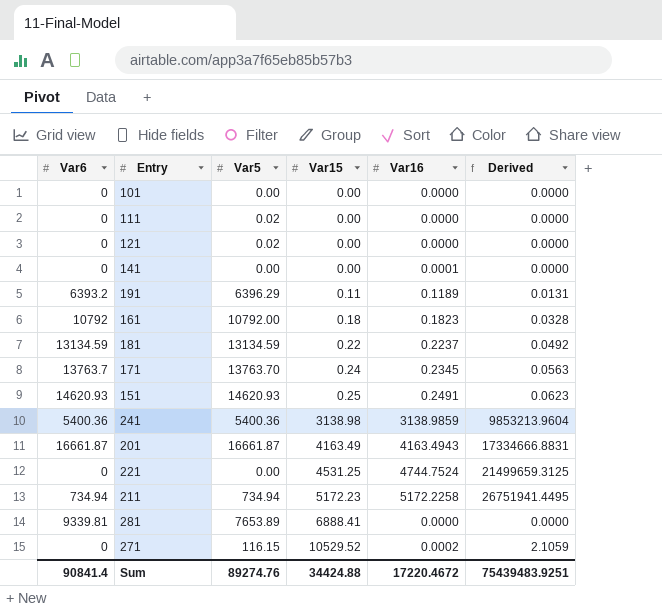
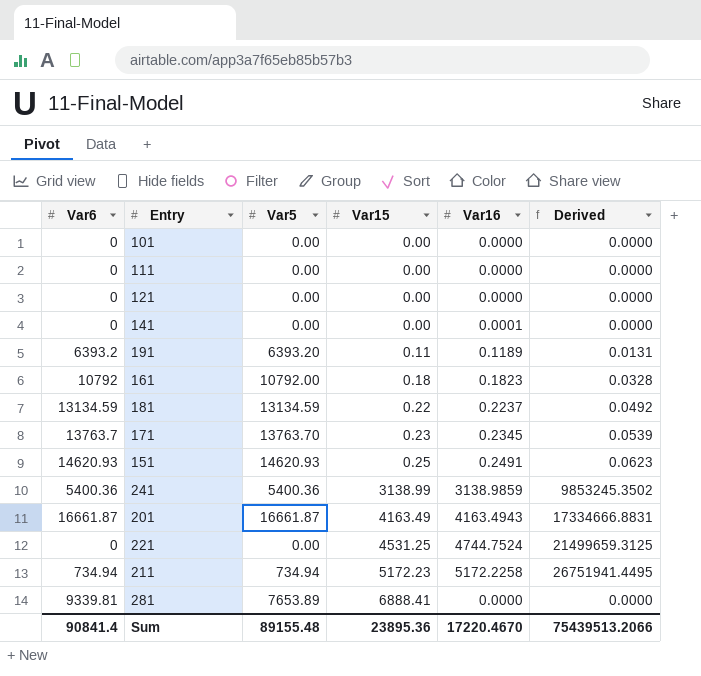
row 271: 0 | 116.15 | 10529.52 | 0.0002 | 2.1059 -> none
111 | Var5: 0.02 -> 0.00
121 | Var5: 0.02 -> 0.00
191 | Var5: 6396.29 -> 6393.20
171 | Var15: 0.24 -> 0.23
171 | Derived: 0.0563 -> 0.0539
241 | Var15: 3138.98 -> 3138.99
241 | Derived: 9853213.9604 -> 9853245.3502
Sum | Var5: 89274.76 -> 89155.48
Sum | Var15: 34424.88 -> 23895.36
Sum | Var16: 17220.4672 -> 17220.4670
Sum | Derived: 75439483.9251 -> 75439513.2066

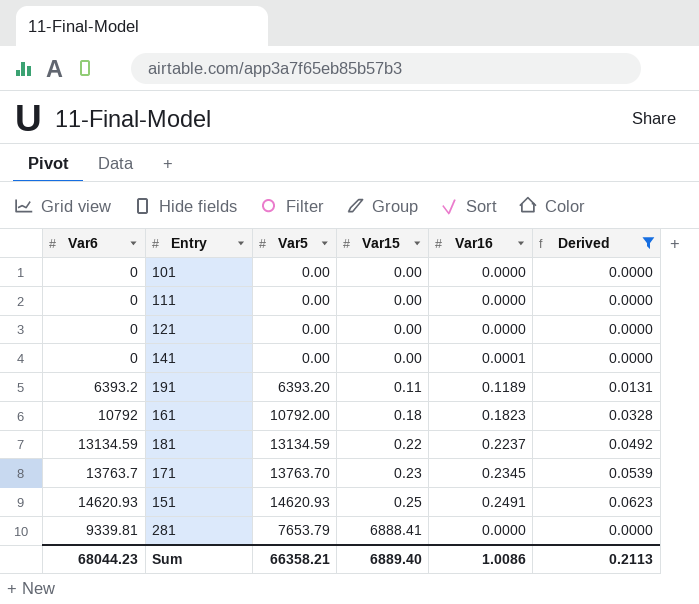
filter: none -> Derived <= 0.0623
281 | Var5: 7653.89 -> 7653.79
Sum | Var6: 90841.4 -> 68044.23
Sum | Var5: 89155.48 -> 66358.21
Sum | Var15: 23895.36 -> 6889.40
Sum | Var16: 17220.4670 -> 1.0086
Sum | Derived: 75439513.2066 -> 0.2113

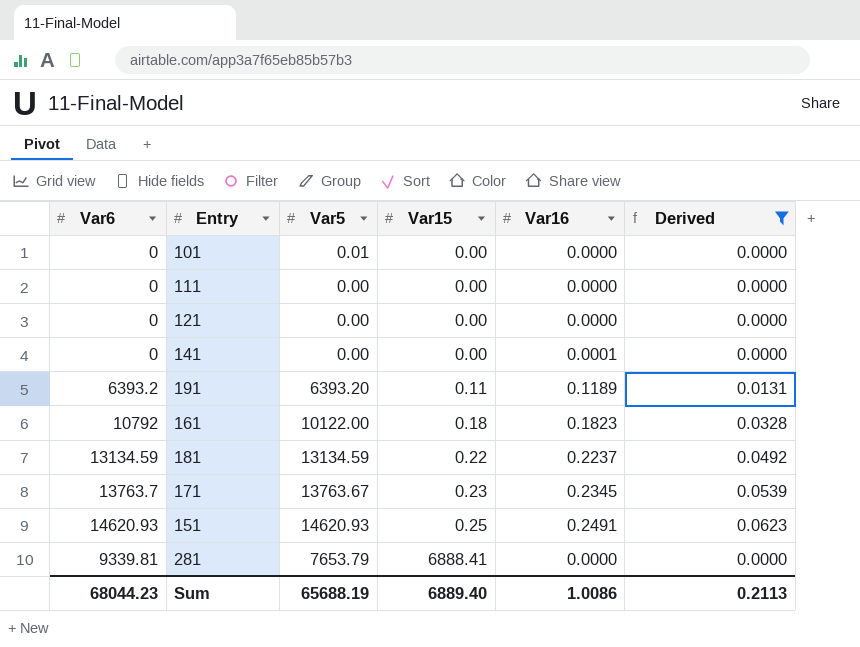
101 | Var5: 0.00 -> 0.01
161 | Var5: 10792.00 -> 10122.00
171 | Var5: 13763.70 -> 13763.67
Sum | Var5: 66358.21 -> 65688.19

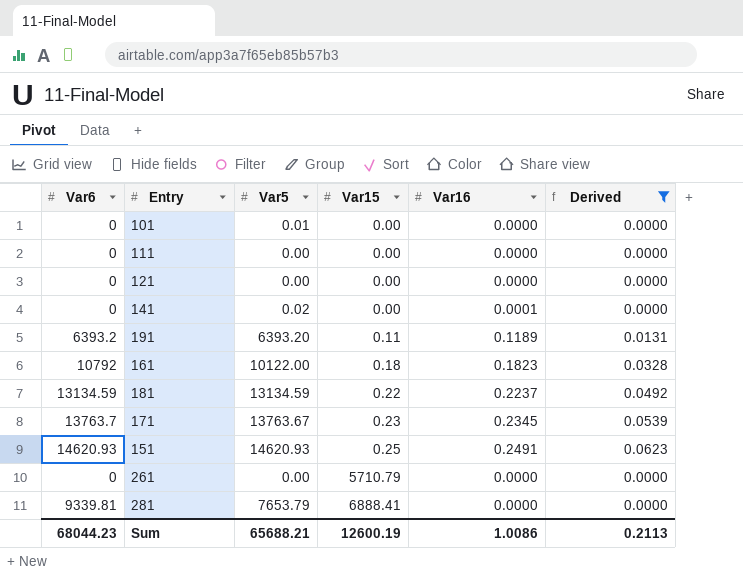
141 | Var5: 0.00 -> 0.02
row 261: none -> 0 | 0.00 | 5710.79 | 0.0000 | 0.0000
Sum | Var5: 65688.19 -> 65688.21
Sum | Var15: 6889.40 -> 12600.19

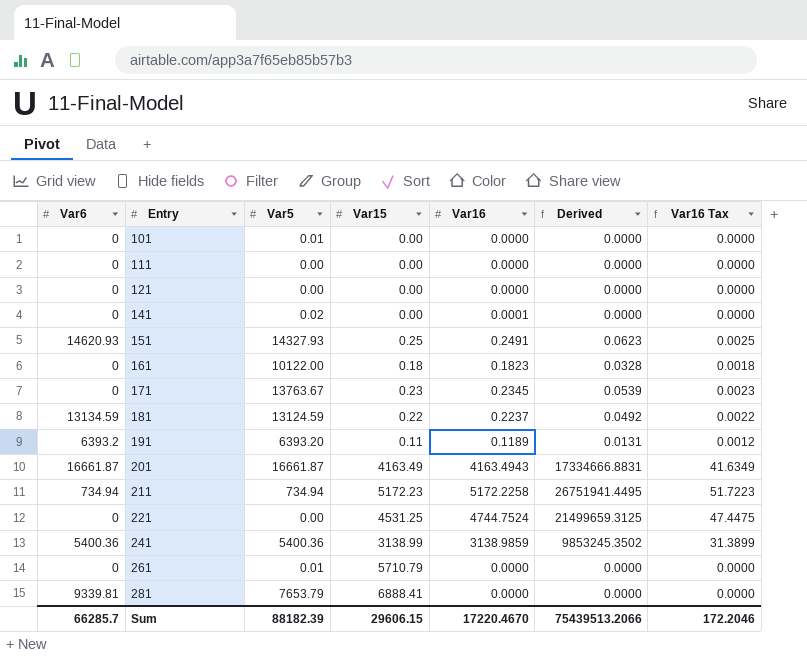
filter: Derived <= 0.0623 -> none
row order: Var15 ascending -> Entry ascending
column Var16 Tax | formula: none -> [Var16] * 0.01
151 | Var5: 14620.93 -> 14327.93
161 | Var6: 10792 -> 0
171 | Var6: 13763.7 -> 0
181 | Var5: 13134.59 -> 13124.59
261 | Var5: 0.00 -> 0.01
Sum | Var6: 68044.23 -> 66285.7
Sum | Var5: 65688.21 -> 88182.39
Sum | Var15: 12600.19 -> 29606.15
Sum | Var16: 1.0086 -> 17220.4670
Sum | Derived: 0.2113 -> 75439513.2066

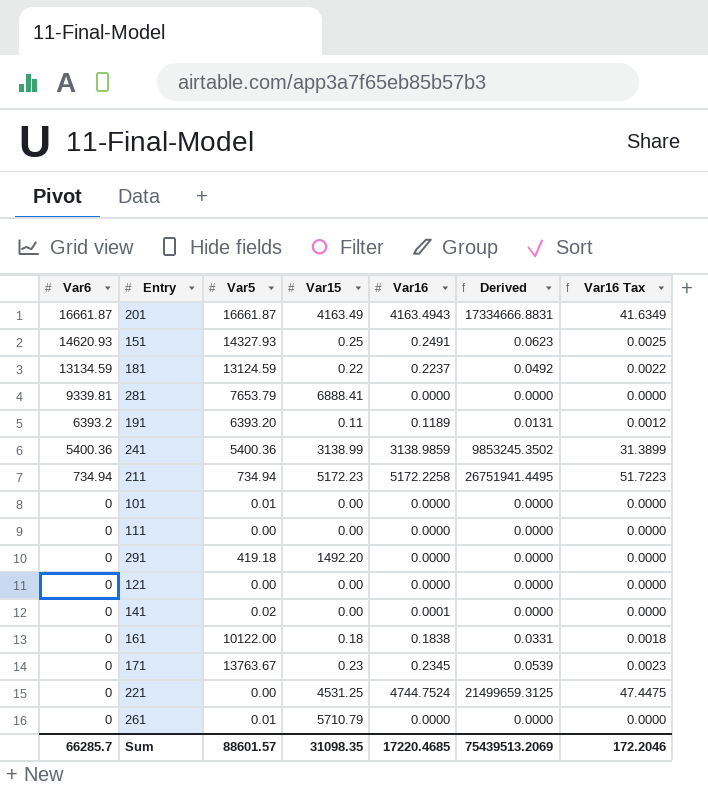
row order: Entry ascending -> Var6 descending
row 291: none -> 0 | 419.18 | 1492.20 | 0.0000 | 0.0000 | 0.0000
161 | Var16: 0.1823 -> 0.1838
161 | Derived: 0.0328 -> 0.0331
Sum | Var5: 88182.39 -> 88601.57
Sum | Var15: 29606.15 -> 31098.35
Sum | Var16: 17220.4670 -> 17220.4685
Sum | Derived: 75439513.2066 -> 75439513.2069

